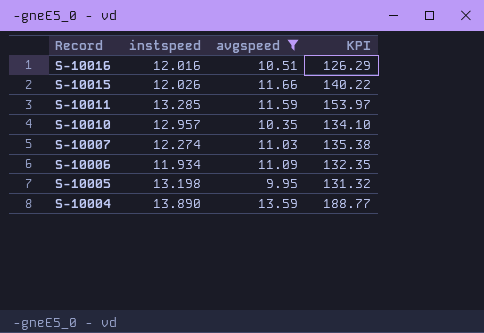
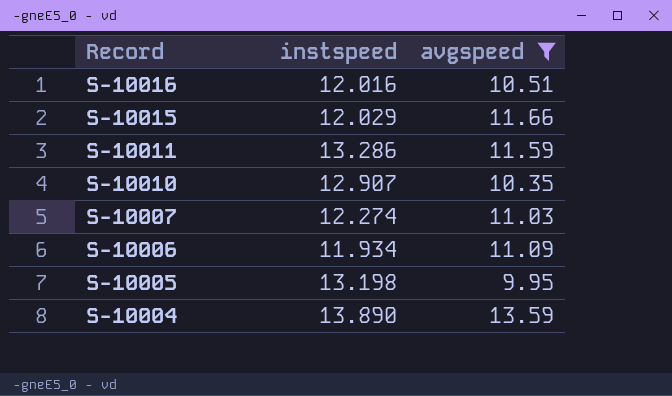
column KPI | formula: [instspeed] * [avgspeed] -> none
S-10015 | instspeed: 12.026 -> 12.029
S-10011 | instspeed: 13.285 -> 13.286
S-10010 | instspeed: 12.957 -> 12.907

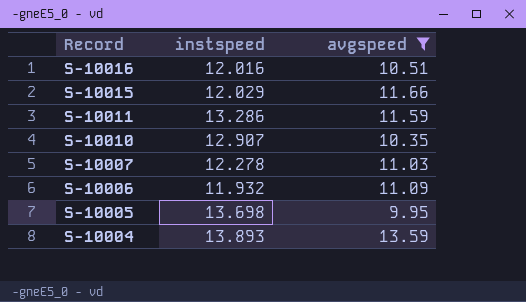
S-10007 | instspeed: 12.274 -> 12.278
S-10006 | instspeed: 11.934 -> 11.932
S-10005 | instspeed: 13.198 -> 13.698
S-10004 | instspeed: 13.890 -> 13.893

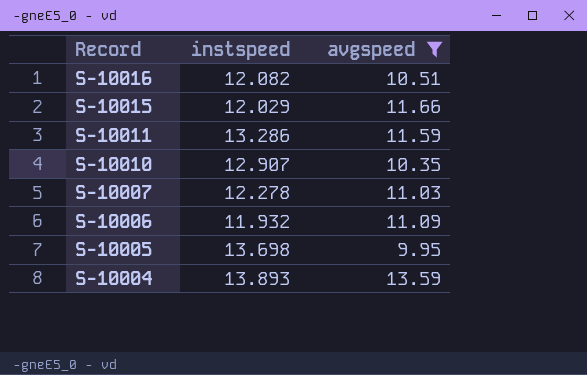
S-10016 | instspeed: 12.016 -> 12.082

